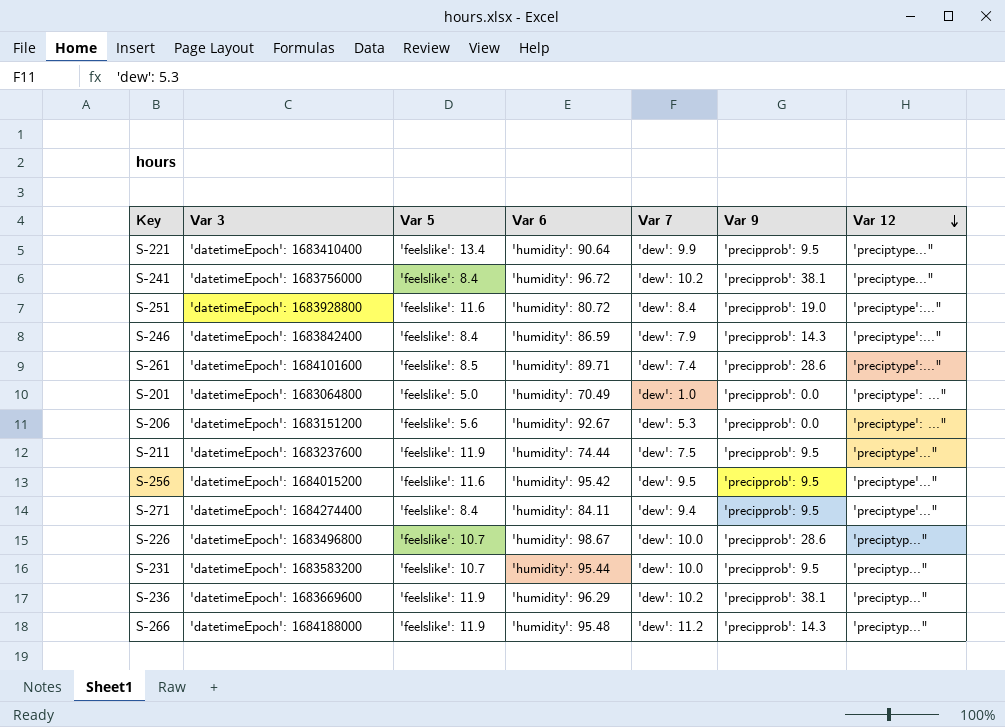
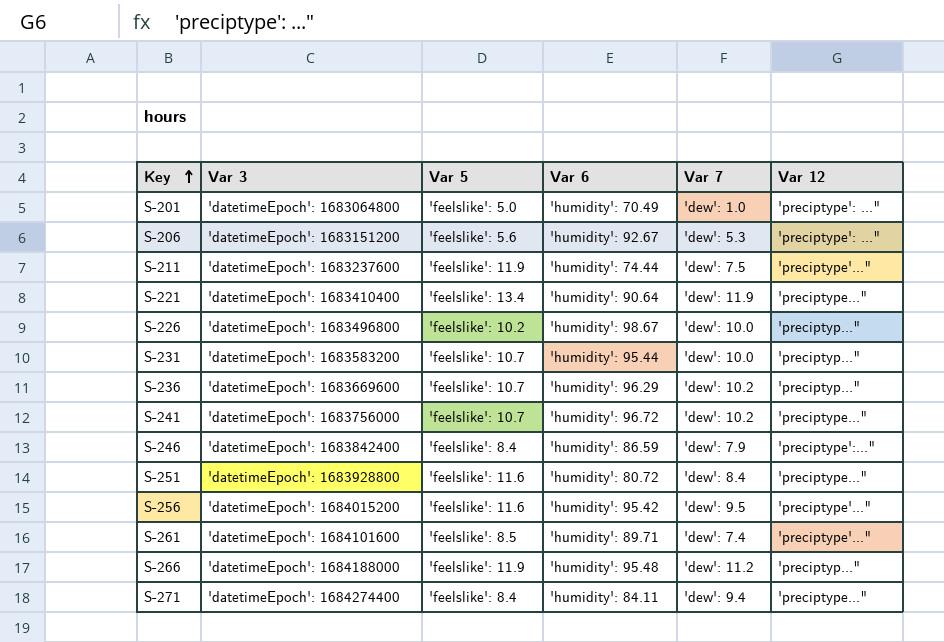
row order: Var 12 descending -> Key ascending
column Var 9 | position: 6 -> none
S-221 | Var 7: 'dew': 9.9 -> 'dew': 11.9
S-226 | Var 5: 'feelslike': 10.7 -> 'feelslike': 10.2
S-236 | Var 5: 'feelslike': 11.9 -> 'feelslike': 10.7
S-241 | Var 5: 'feelslike': 8.4 -> 'feelslike': 10.7
S-251 | Var 12: 'preciptype':..." -> 'preciptype..."
S-261 | Var 12: 'preciptype':..." -> 'preciptype'..."
S-271 | Var 12: 'preciptype'..." -> 'preciptype..."

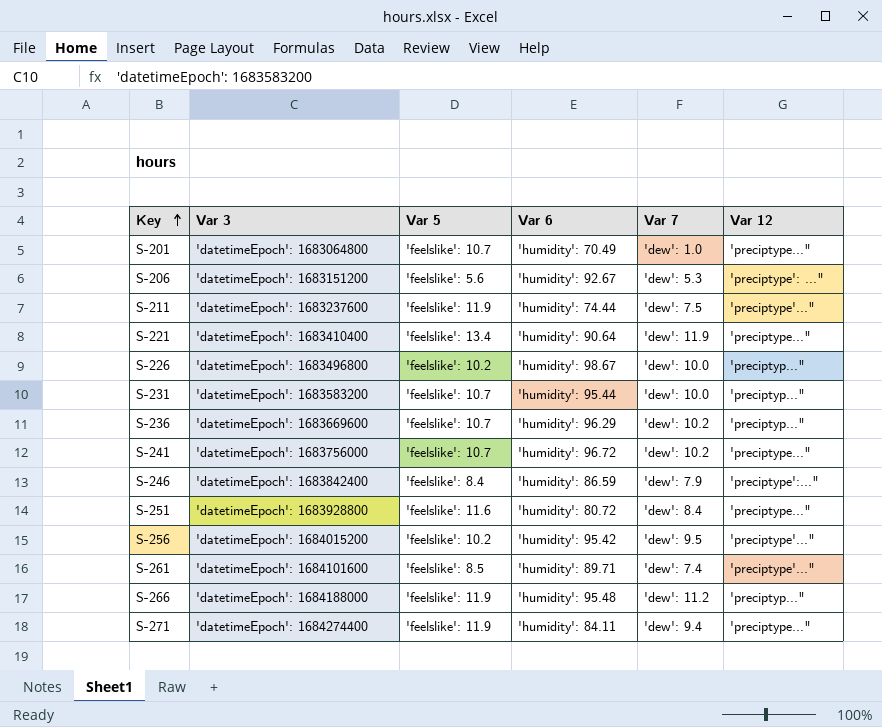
S-201 | Var 5: 'feelslike': 5.0 -> 'feelslike': 10.7
S-201 | Var 12: 'preciptype': ..." -> 'preciptype..."
S-256 | Var 5: 'feelslike': 11.6 -> 'feelslike': 10.2
S-271 | Var 5: 'feelslike': 8.4 -> 'feelslike': 11.9

